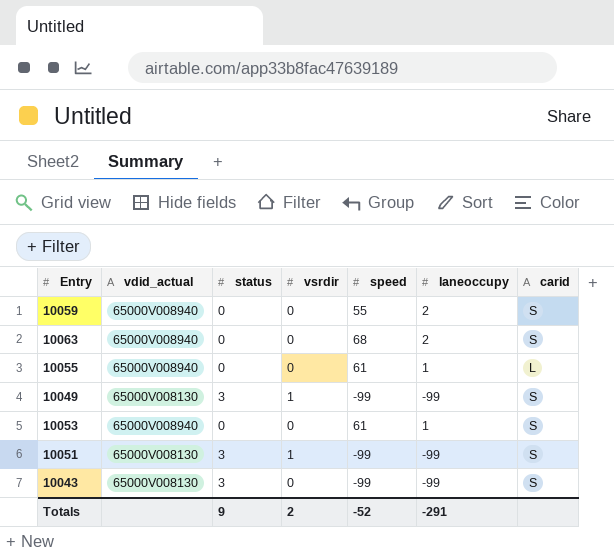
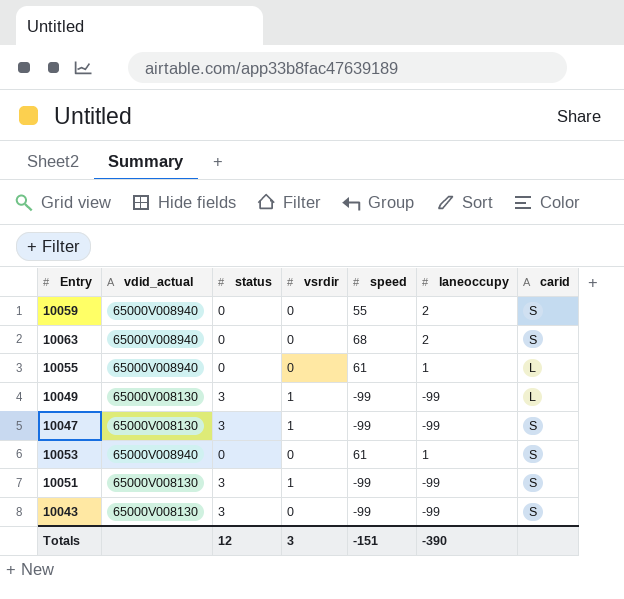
10049 | carid: S -> L
row 10047: none -> 65000V008130 | 3 | 1 | -99 | -99 | S
Totals | status: 9 -> 12
Totals | vsrdir: 2 -> 3
Totals | speed: -52 -> -151
Totals | laneoccupy: -291 -> -390

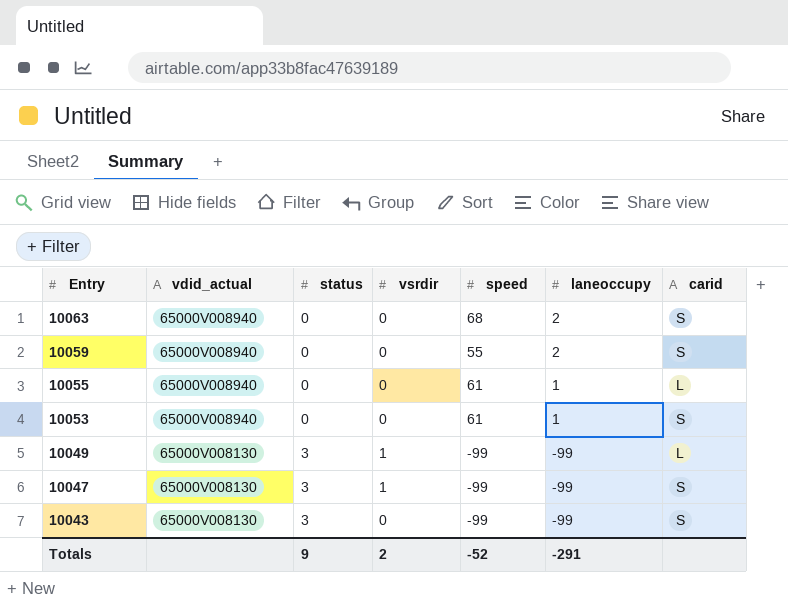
row order: none -> Entry descending
row 10051: 65000V008130 | 3 | 1 | -99 | -99 | S -> none
Totals | status: 12 -> 9
Totals | vsrdir: 3 -> 2
Totals | speed: -151 -> -52
Totals | laneoccupy: -390 -> -291

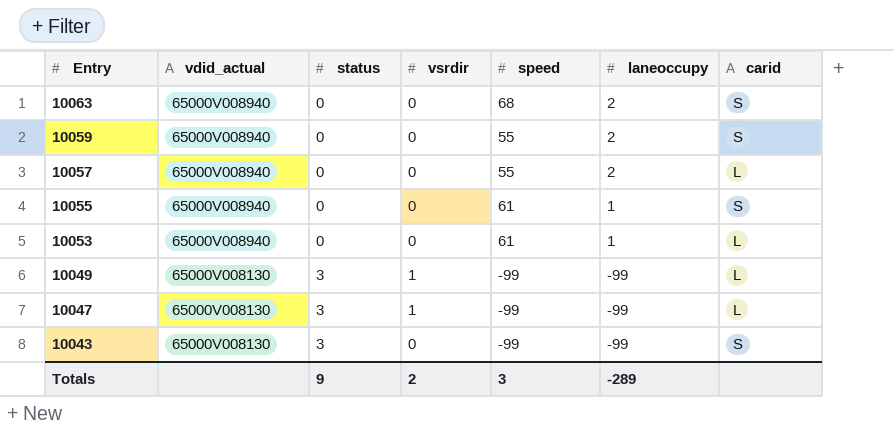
row 10057: none -> 65000V008940 | 0 | 0 | 55 | 2 | L
10055 | carid: L -> S
10053 | carid: S -> L
10047 | carid: S -> L
Totals | speed: -52 -> 3
Totals | laneoccupy: -291 -> -289

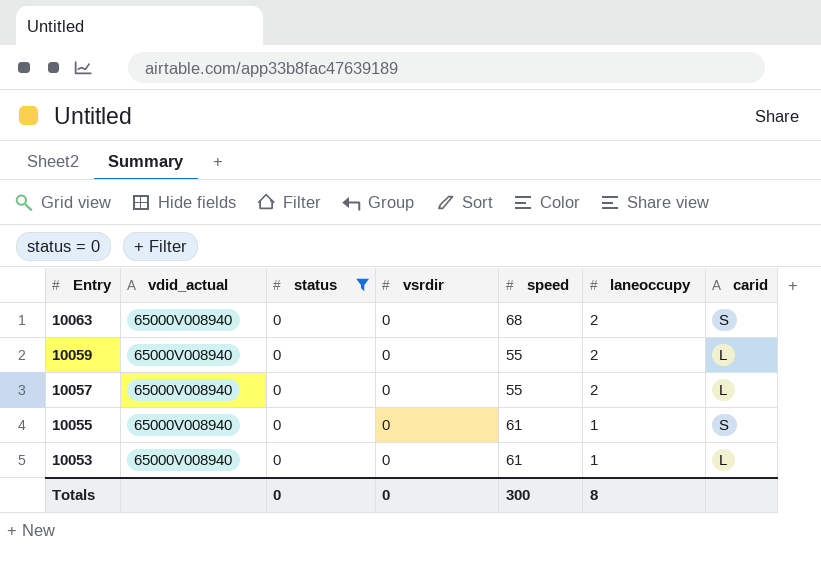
filter: none -> status = 0
10059 | carid: S -> L
Totals | status: 9 -> 0
Totals | vsrdir: 2 -> 0
Totals | speed: 3 -> 300
Totals | laneoccupy: -289 -> 8

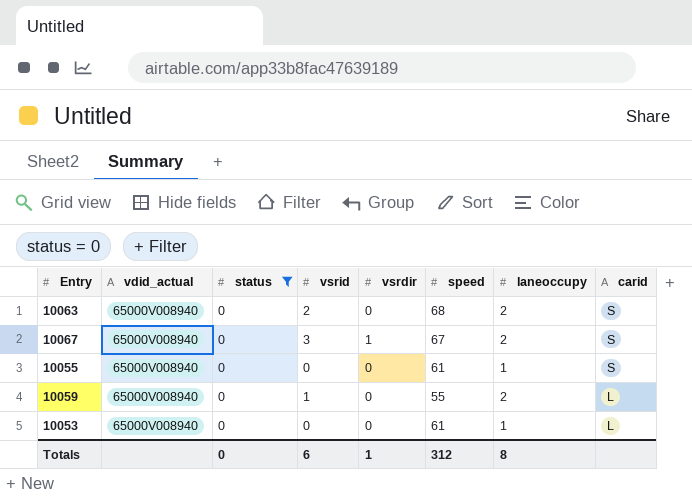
row order: Entry descending -> carid descending
column vsrid | position: none -> 4
row 10057: 65000V008940 | 0 | 0 | 55 | 2 | L -> none
row 10067: none -> 65000V008940 | 0 | 3 | 1 | 67 | 2 | S
Totals | vsrdir: 0 -> 1
Totals | speed: 300 -> 312

